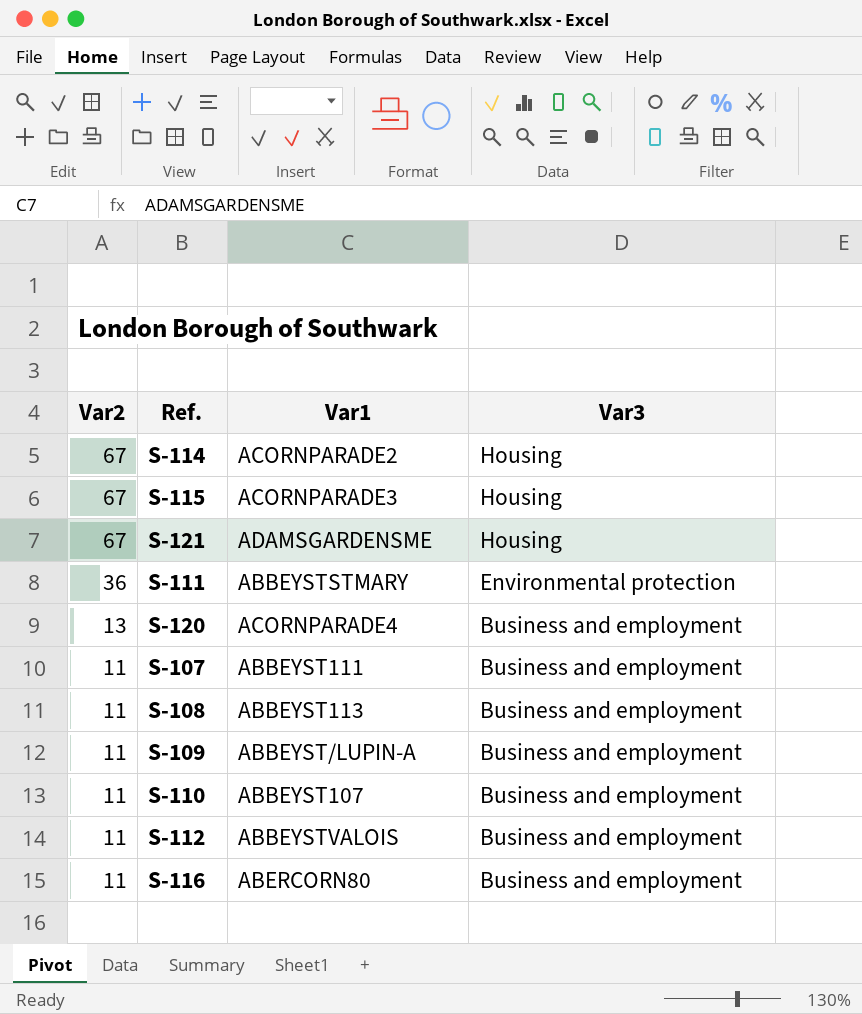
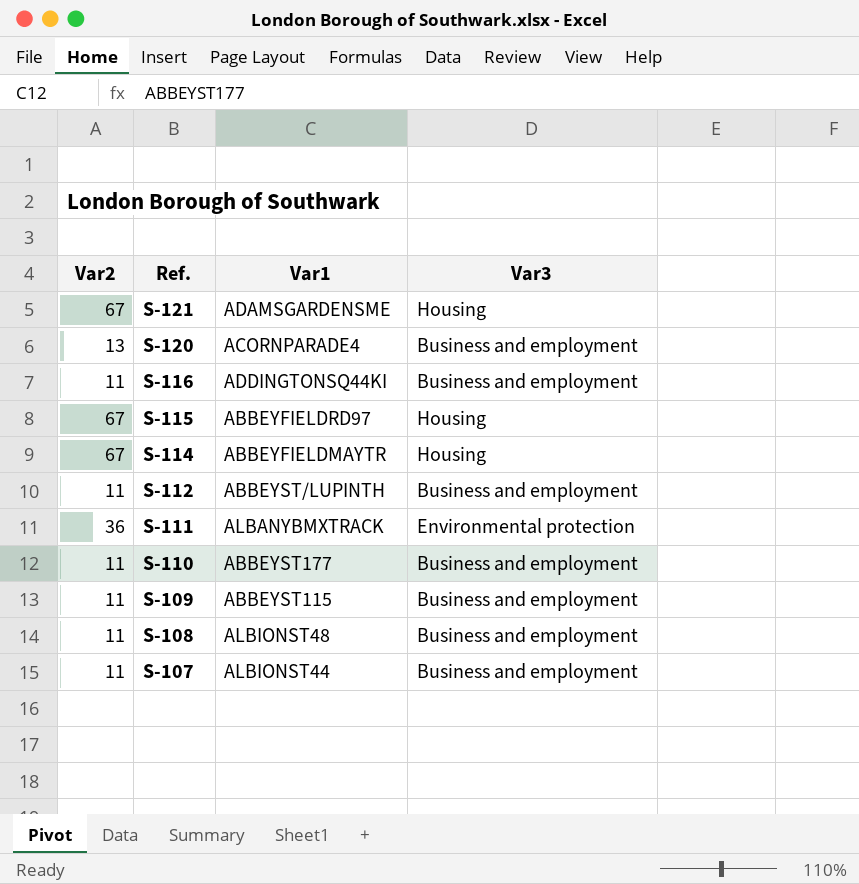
row order: Var2 descending -> Ref. descending
S-116 | Var1: ABERCORN80 -> ADDINGTONSQ44KI
S-115 | Var1: ACORNPARADE3 -> ABBEYFIELDRD97
S-114 | Var1: ACORNPARADE2 -> ABBEYFIELDMAYTR
S-112 | Var1: ABBEYSTVALOIS -> ABBEYST/LUPINTH
S-111 | Var1: ABBEYSTSTMARY -> ALBANYBMXTRACK
S-110 | Var1: ABBEYST107 -> ABBEYST177
S-109 | Var1: ABBEYST/LUPIN-A -> ABBEYST115
S-108 | Var1: ABBEYST113 -> ALBIONST48
S-107 | Var1: ABBEYST111 -> ALBIONST44

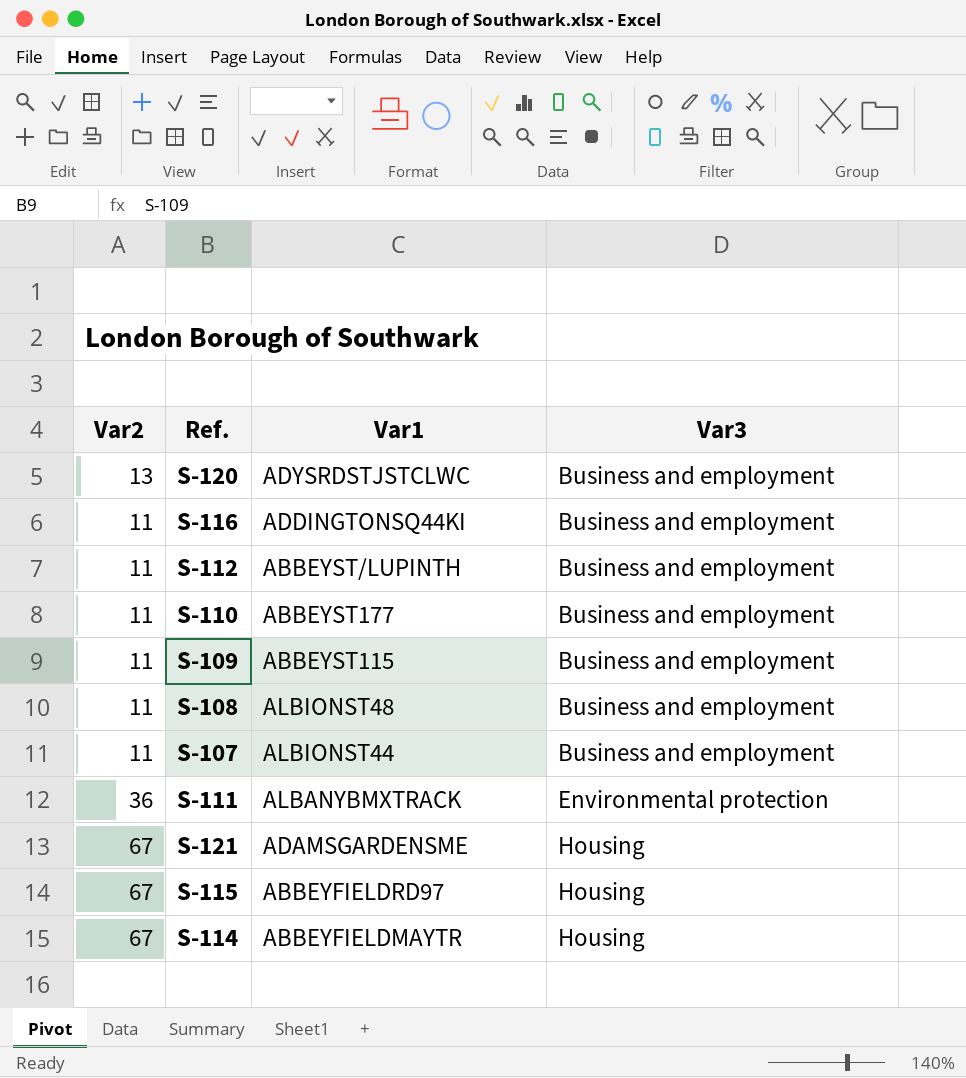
row order: Ref. descending -> Var3 ascending
S-120 | Var1: ACORNPARADE4 -> ADYSRDSTJSTCLWC

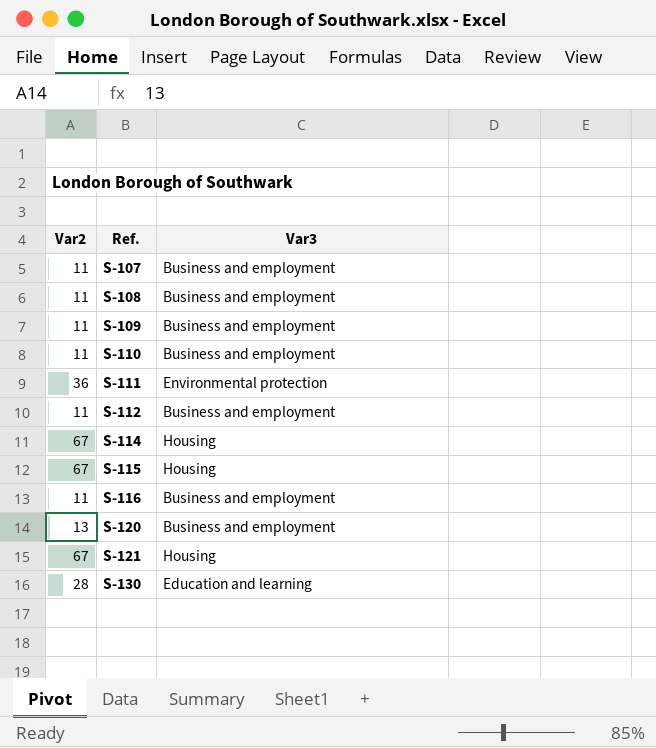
row order: Var3 ascending -> Ref. ascending
column Var1 | position: 3 -> none
row S-130: none -> 28 | Education and learning

